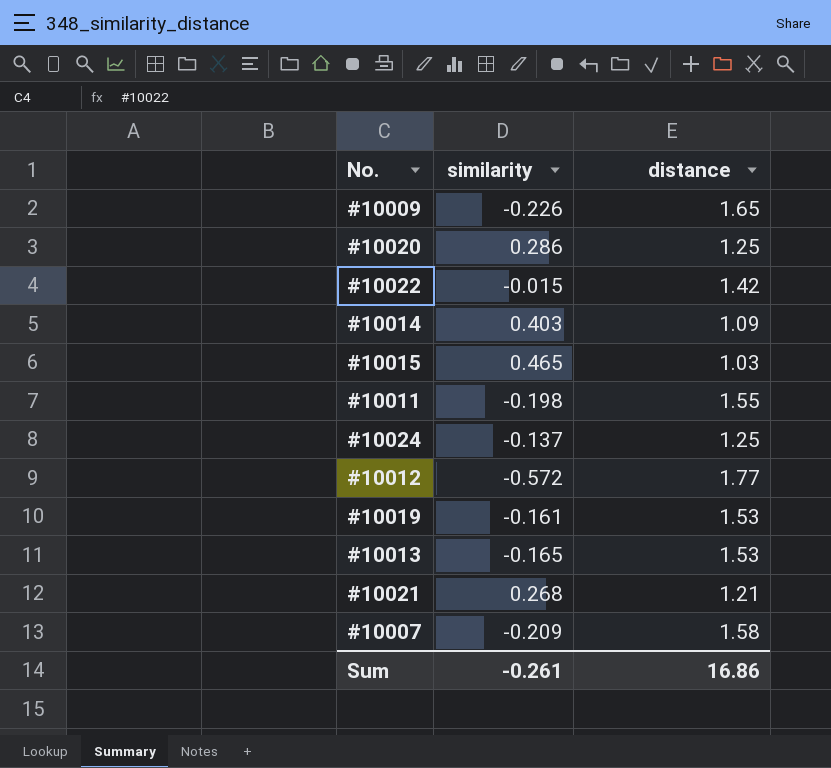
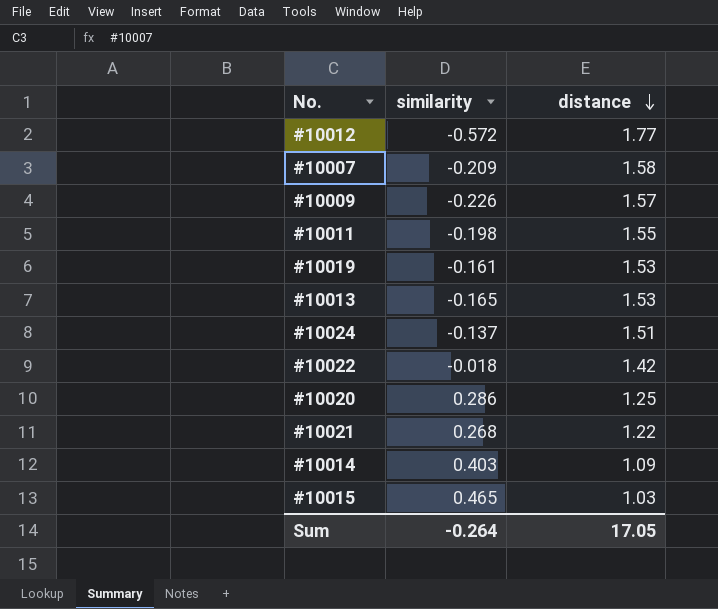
row order: none -> distance descending
#10009 | distance: 1.65 -> 1.57
#10024 | distance: 1.25 -> 1.51
#10022 | similarity: -0.015 -> -0.018
#10021 | distance: 1.21 -> 1.22
Sum | similarity: -0.261 -> -0.264
Sum | distance: 16.86 -> 17.05

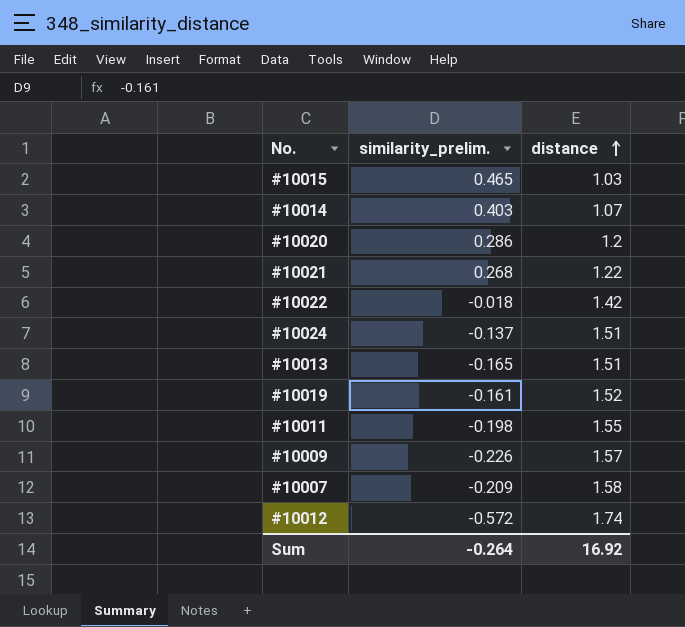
row order: distance descending -> distance ascending
column name: similarity -> similarity_prelim.
#10014 | distance: 1.09 -> 1.07
#10020 | distance: 1.25 -> 1.2
#10013 | distance: 1.53 -> 1.51
#10019 | distance: 1.53 -> 1.52
#10012 | distance: 1.77 -> 1.74
Sum | distance: 17.05 -> 16.92

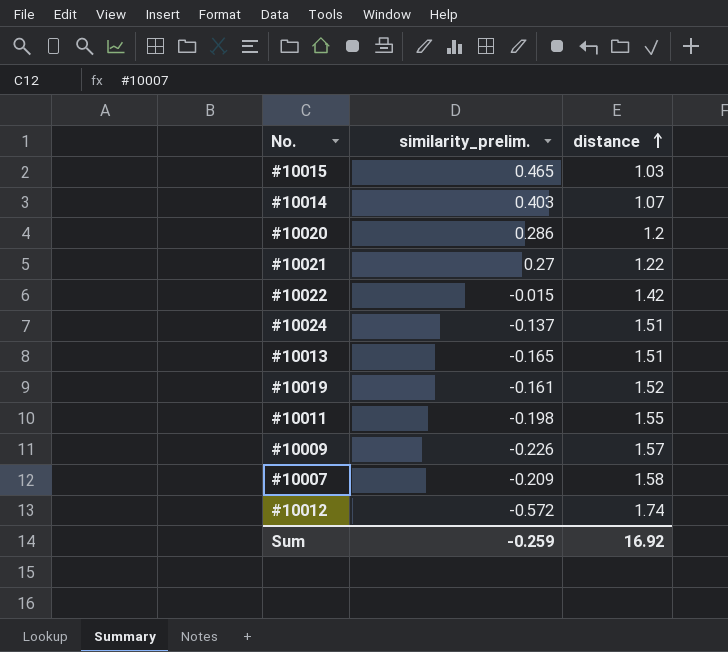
#10021 | similarity_prelim.: 0.268 -> 0.27
#10022 | similarity_prelim.: -0.018 -> -0.015
Sum | similarity_prelim.: -0.264 -> -0.259

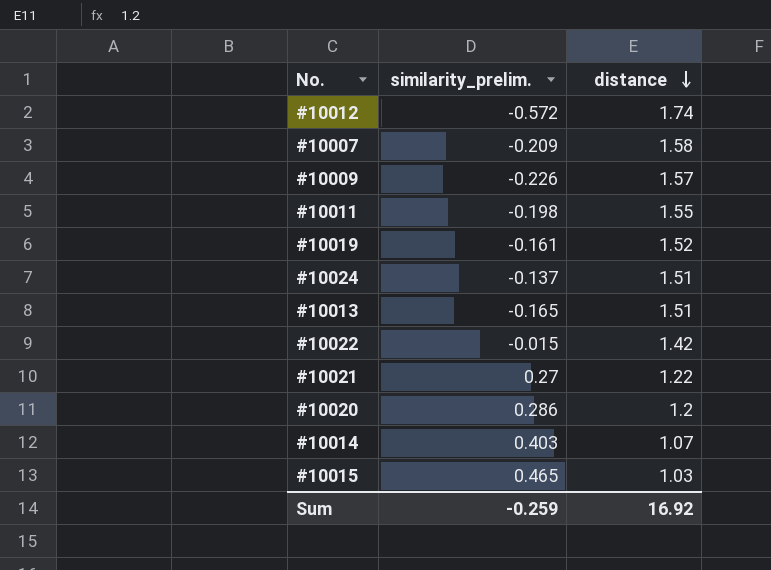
row order: distance ascending -> distance descending

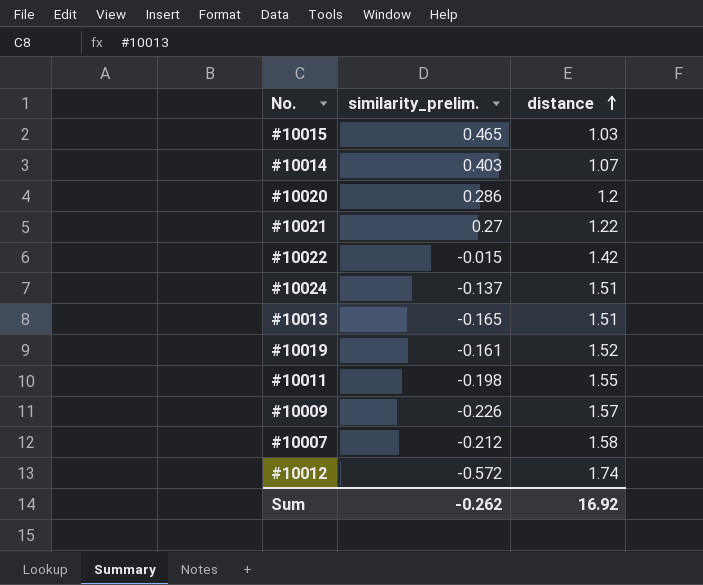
row order: distance descending -> distance ascending
#10007 | similarity_prelim.: -0.209 -> -0.212
Sum | similarity_prelim.: -0.259 -> -0.262

